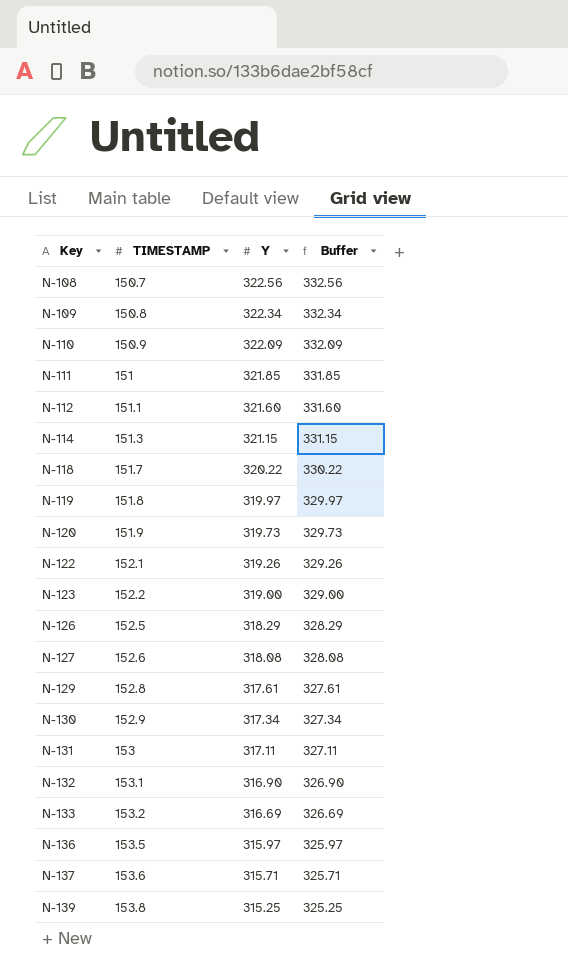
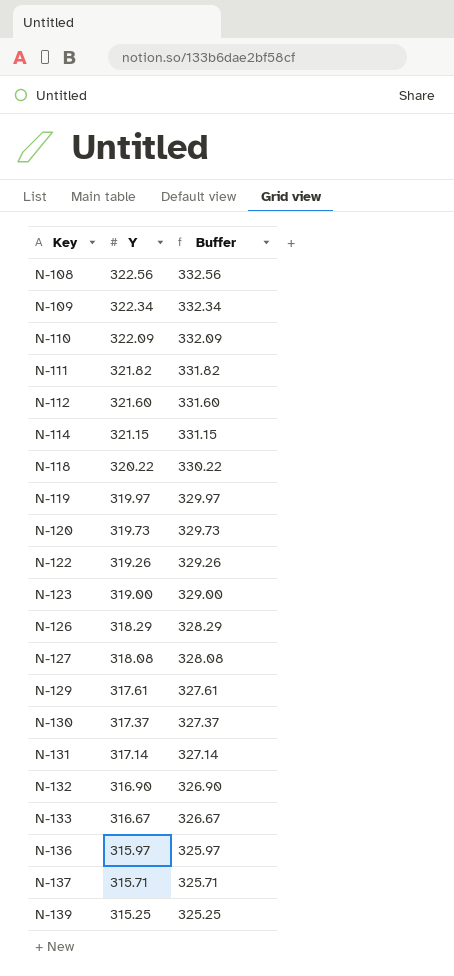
column TIMESTAMP | position: 2 -> none
N-111 | Y: 321.85 -> 321.82
N-111 | Buffer: 331.85 -> 331.82
N-130 | Y: 317.34 -> 317.37
N-130 | Buffer: 327.34 -> 327.37
N-131 | Y: 317.11 -> 317.14
N-131 | Buffer: 327.11 -> 327.14
N-133 | Y: 316.69 -> 316.67
N-133 | Buffer: 326.69 -> 326.67

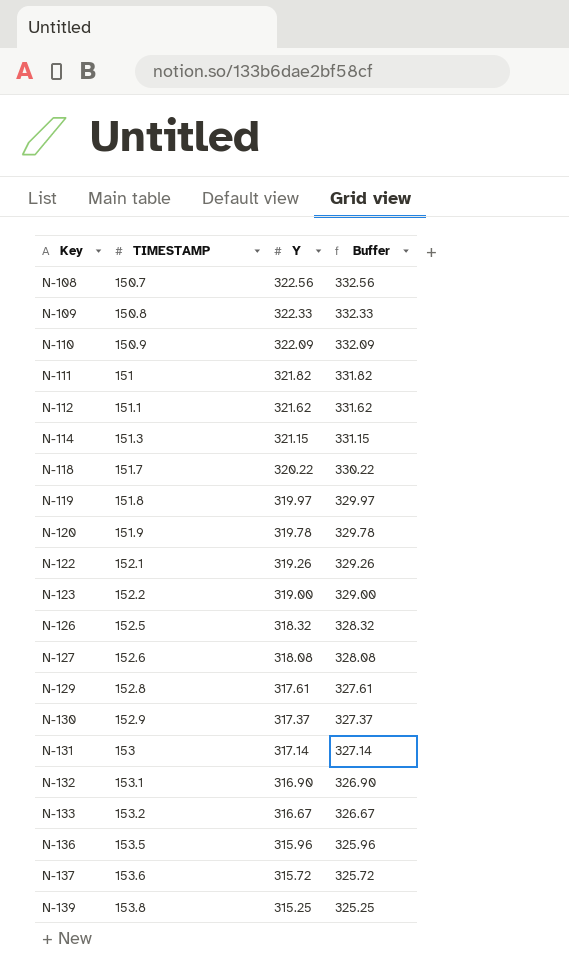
column TIMESTAMP | position: none -> 2
N-109 | Y: 322.34 -> 322.33
N-109 | Buffer: 332.34 -> 332.33
N-112 | Y: 321.60 -> 321.62
N-112 | Buffer: 331.60 -> 331.62
N-120 | Y: 319.73 -> 319.78
N-120 | Buffer: 329.73 -> 329.78
N-126 | Y: 318.29 -> 318.32
N-126 | Buffer: 328.29 -> 328.32
N-136 | Y: 315.97 -> 315.96
N-136 | Buffer: 325.97 -> 325.96
N-137 | Y: 315.71 -> 315.72
N-137 | Buffer: 325.71 -> 325.72

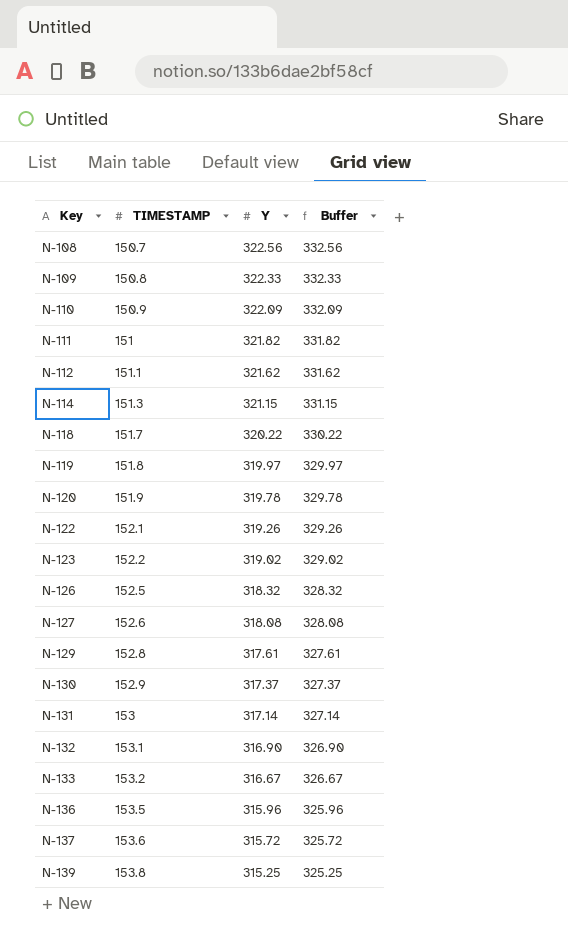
N-123 | Y: 319.00 -> 319.02
N-123 | Buffer: 329.00 -> 329.02

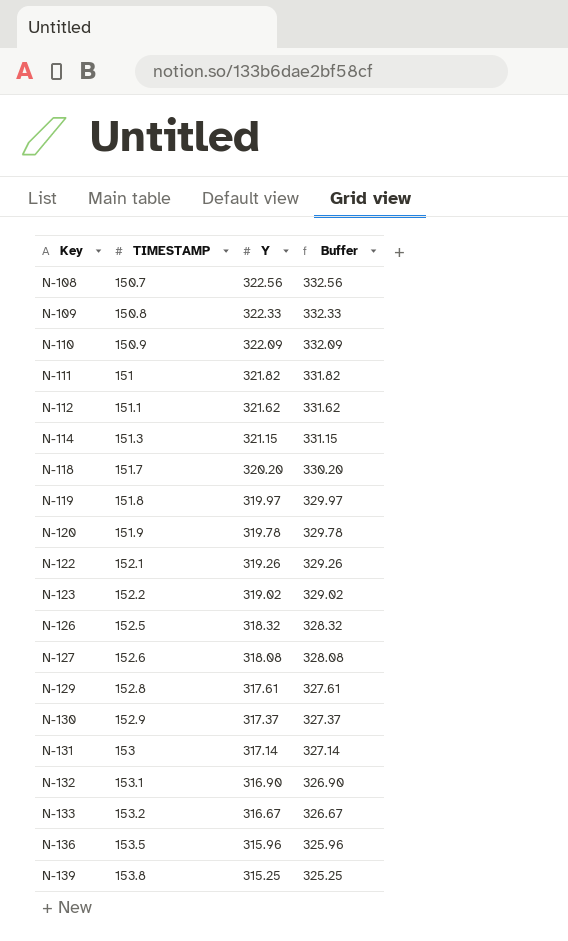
row N-137: 153.6 | 315.72 | 325.72 -> none
N-118 | Y: 320.22 -> 320.20
N-118 | Buffer: 330.22 -> 330.20

